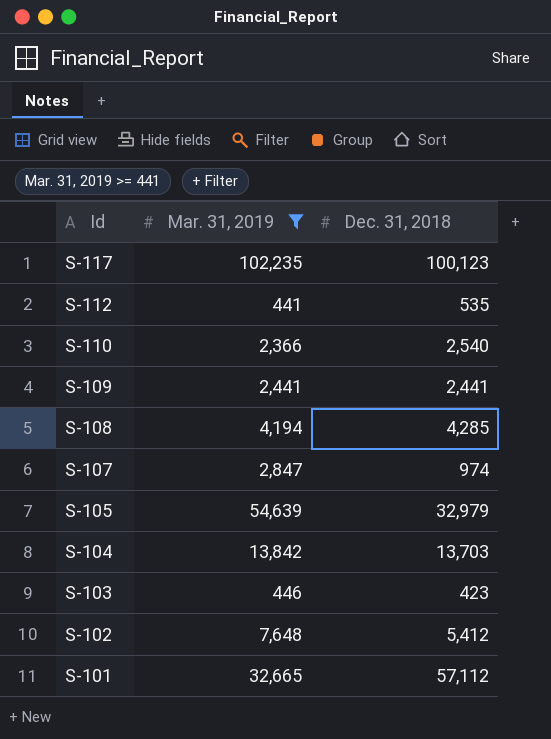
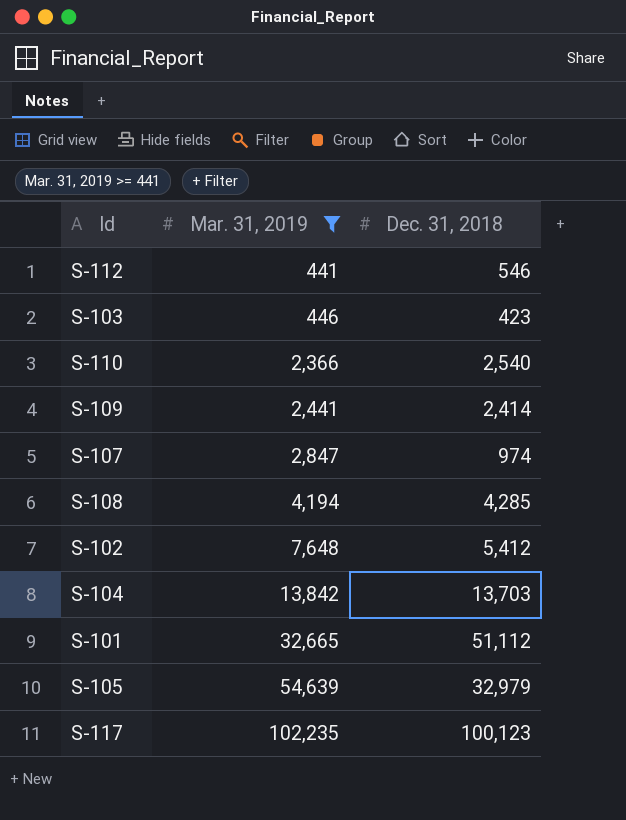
row order: Id descending -> Mar. 31, 2019 ascending
S-112 | Dec. 31, 2018: 535 -> 546
S-109 | Dec. 31, 2018: 2,441 -> 2,414
S-101 | Dec. 31, 2018: 57,112 -> 51,112

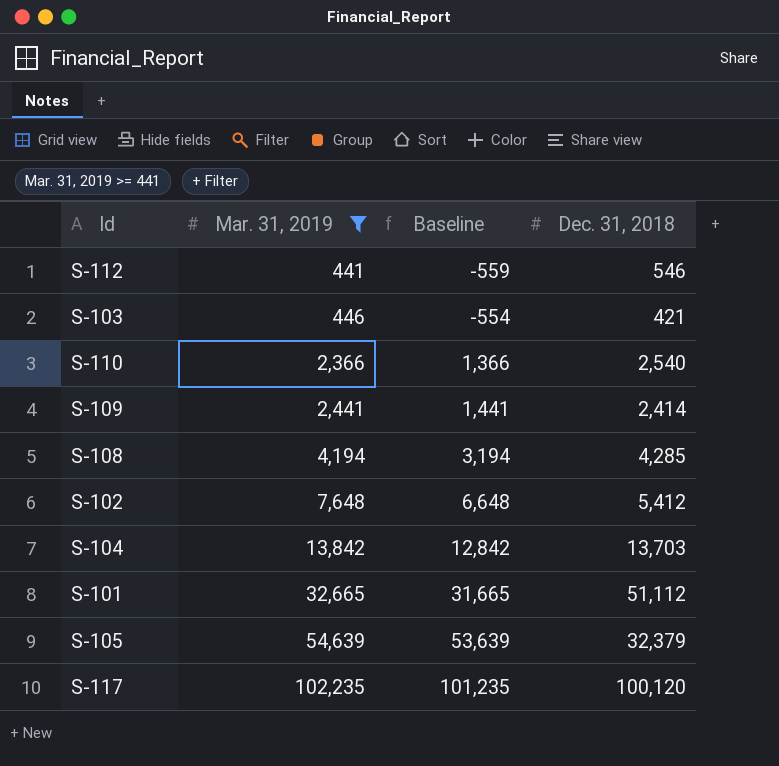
column Baseline | formula: none -> [Mar. 31, 2019] - 1000
row S-107: 2,847 | 974 -> none
S-103 | Dec. 31, 2018: 423 -> 421
S-105 | Dec. 31, 2018: 32,979 -> 32,379
S-117 | Dec. 31, 2018: 100,123 -> 100,120

